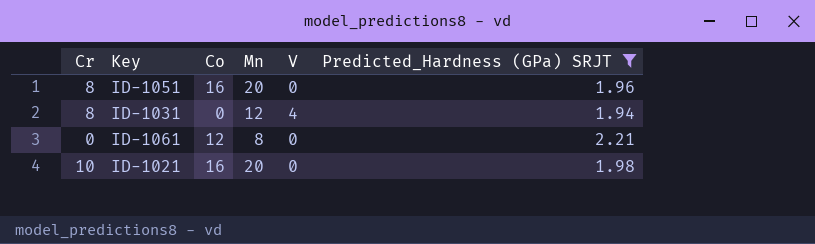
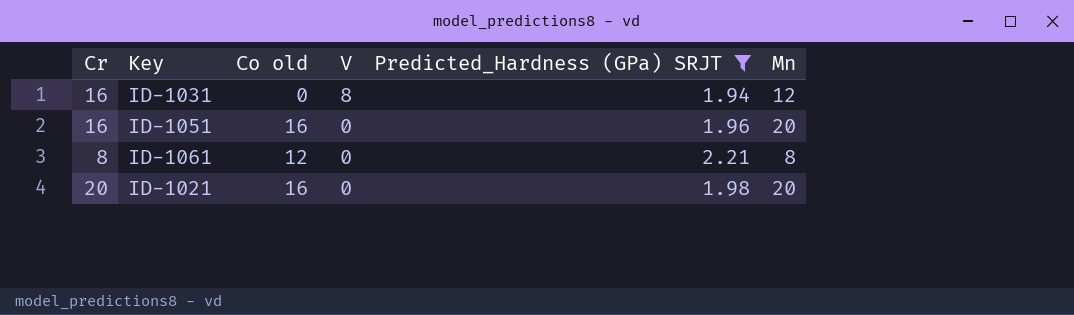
row order: none -> V descending
column name: Co -> Co old
column Mn | position: 4 -> 6
ID-1031 | Cr: 8 -> 16
ID-1031 | V: 4 -> 8
ID-1051 | Cr: 8 -> 16
ID-1061 | Cr: 0 -> 8
ID-1021 | Cr: 10 -> 20

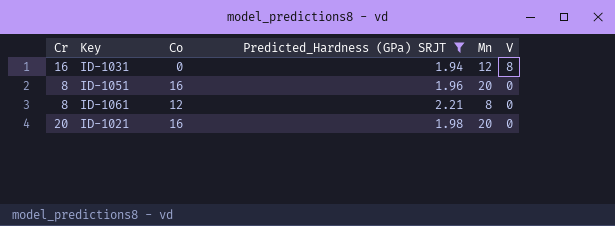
column name: Co old -> Co
column V | position: 4 -> 6
ID-1051 | Cr: 16 -> 8

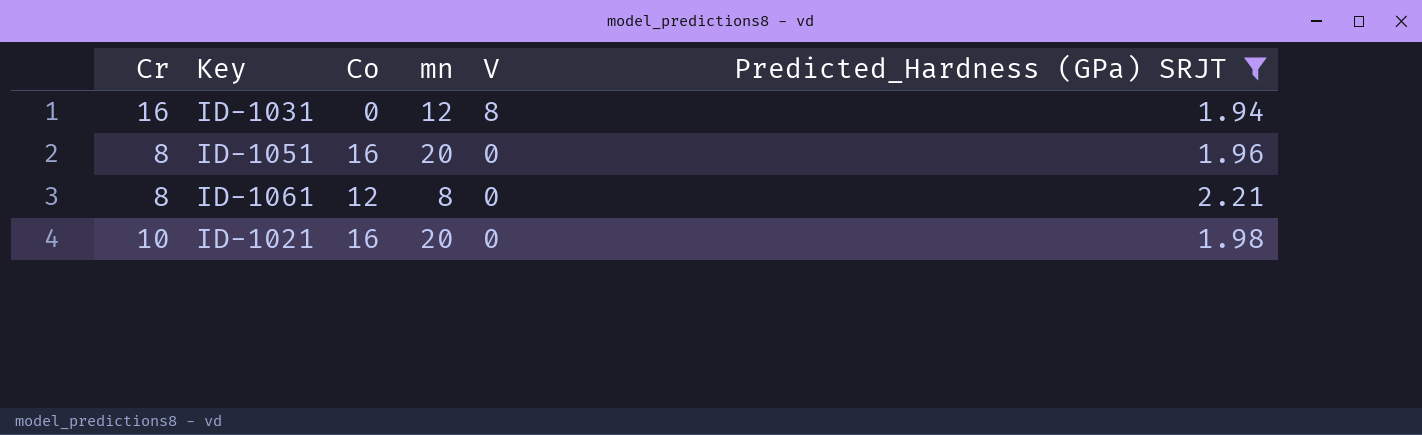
column name: Mn -> mn
column Predicted_Hardness (GPa) SRJT | position: 4 -> 6
ID-1021 | Cr: 20 -> 10

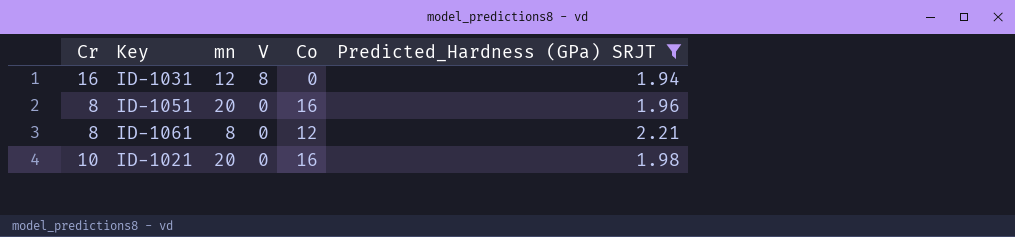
column Co | position: 3 -> 5

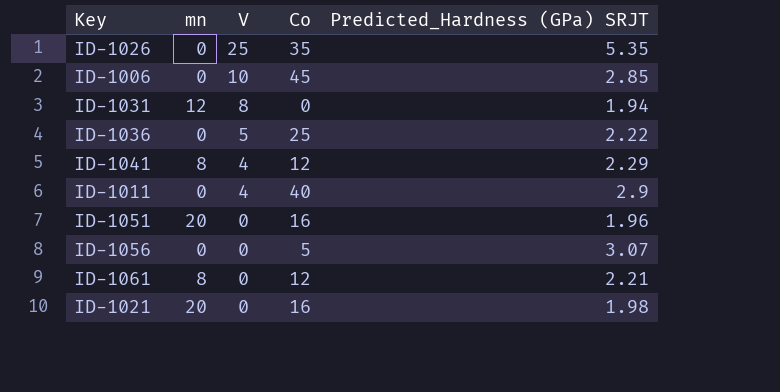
filter: Predicted_Hardness (GPa) SRJT <= 2.21 -> none
column Cr | position: 1 -> none

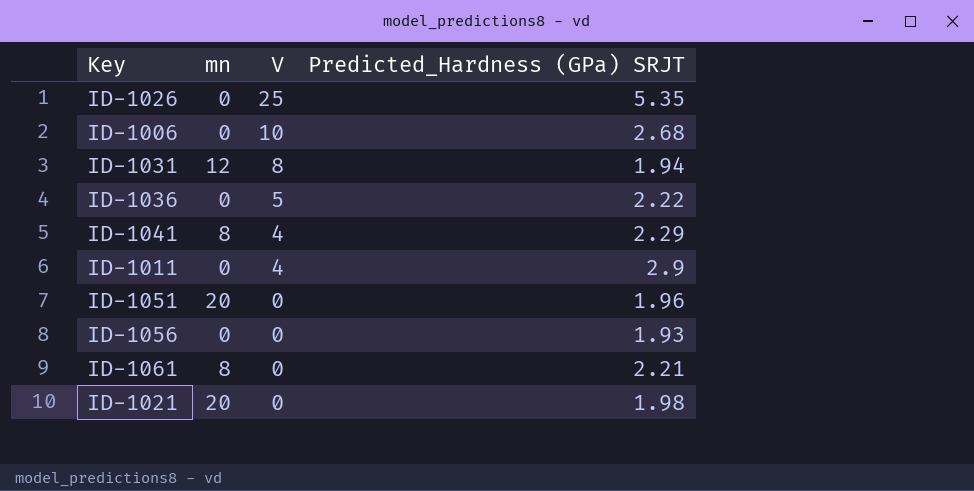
column Co | position: 4 -> none
ID-1006 | Predicted_Hardness (GPa) SRJT: 2.85 -> 2.68
ID-1056 | Predicted_Hardness (GPa) SRJT: 3.07 -> 1.93

